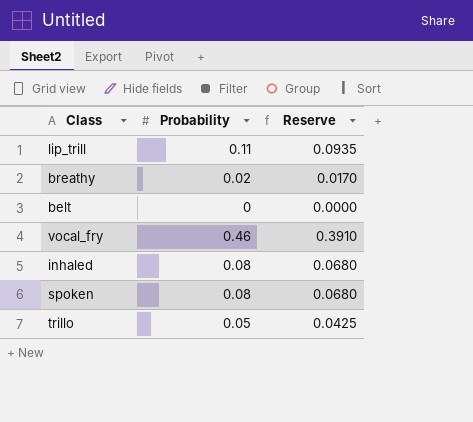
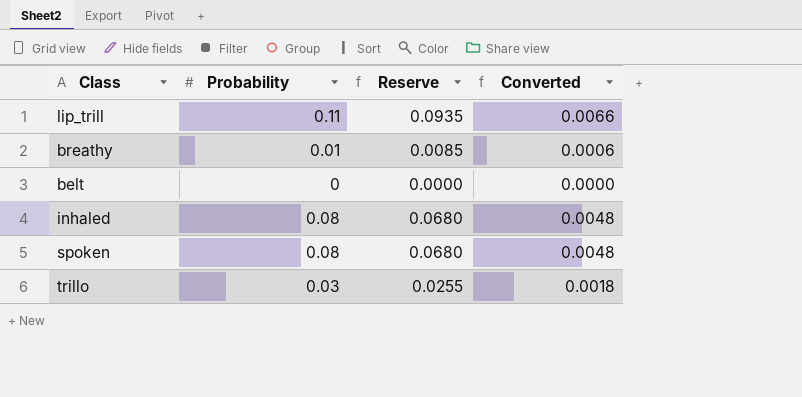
column Converted | formula: none -> [Probability] * 0.06
row vocal_fry: 0.46 | 0.3910 -> none
breathy | Probability: 0.02 -> 0.01
breathy | Reserve: 0.0170 -> 0.0085
trillo | Probability: 0.05 -> 0.03
trillo | Reserve: 0.0425 -> 0.0255

